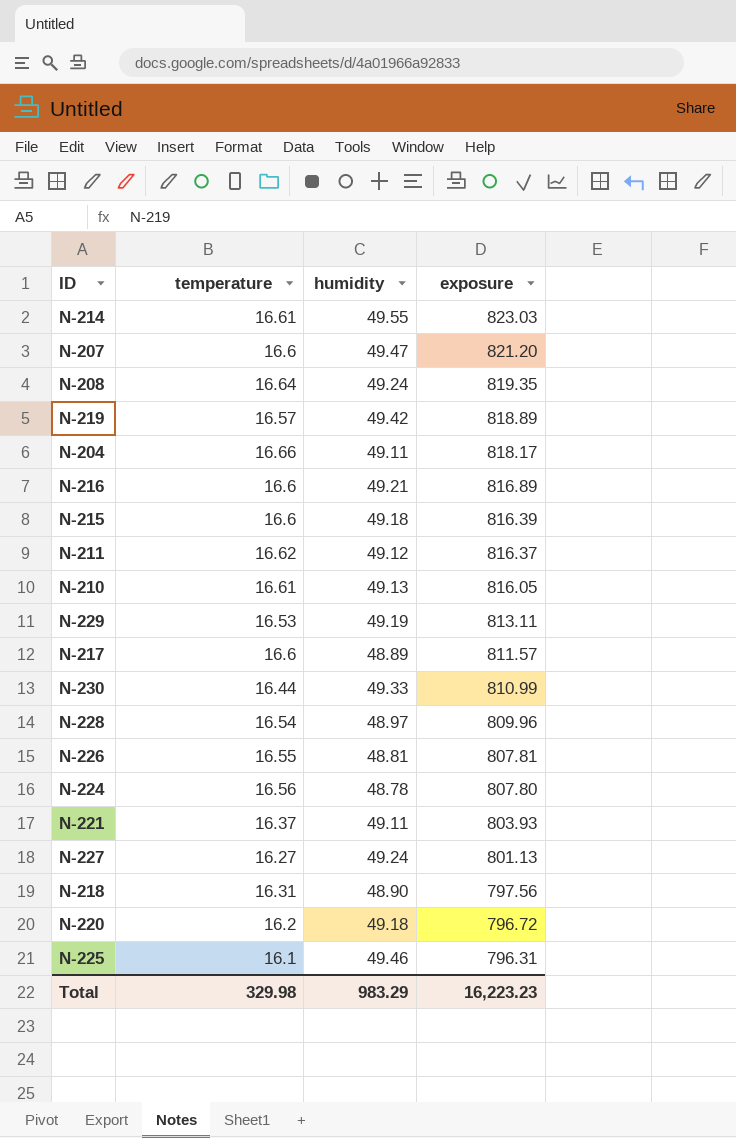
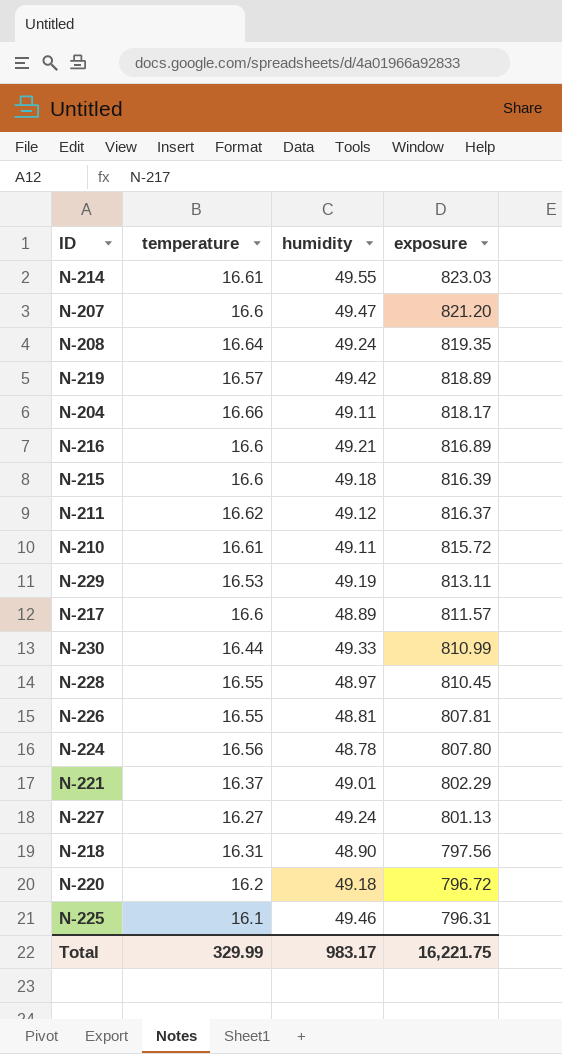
N-210 | humidity: 49.13 -> 49.11
N-210 | exposure: 816.05 -> 815.72
N-228 | temperature: 16.54 -> 16.55
N-228 | exposure: 809.96 -> 810.45
N-221 | humidity: 49.11 -> 49.01
N-221 | exposure: 803.93 -> 802.29
Total | temperature: 329.98 -> 329.99
Total | humidity: 983.29 -> 983.17
Total | exposure: 16,223.23 -> 16,221.75

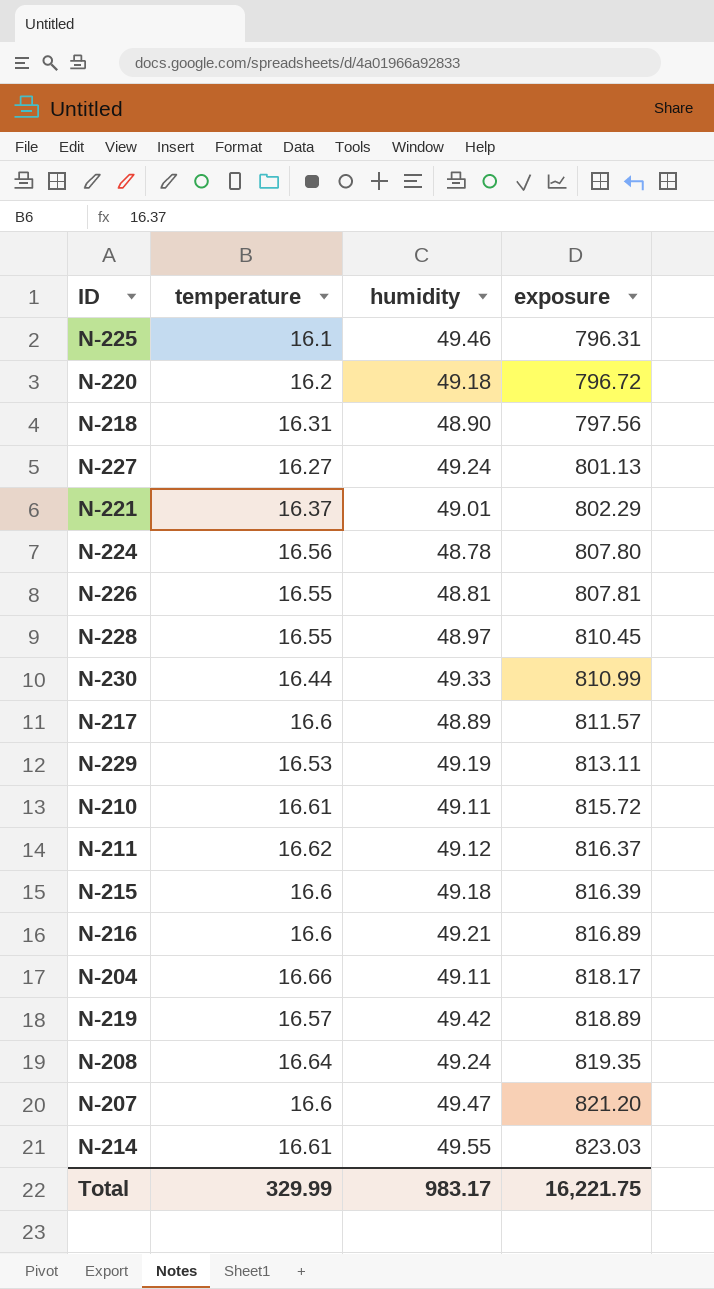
row order: exposure descending -> exposure ascending

